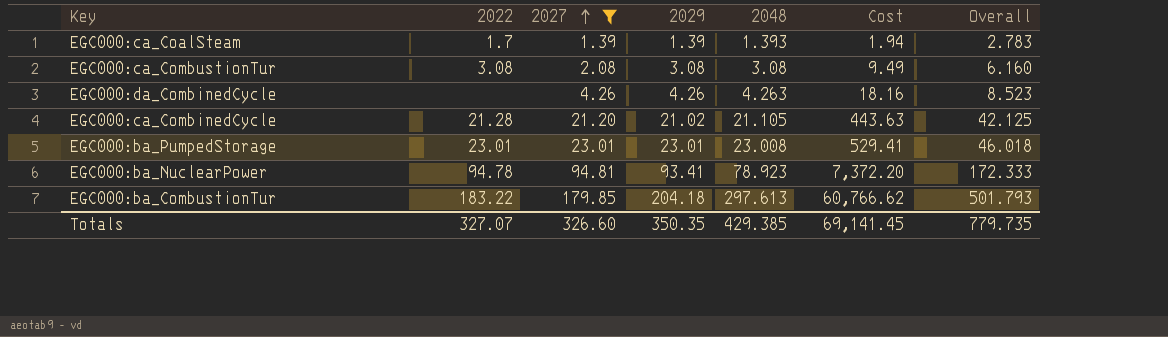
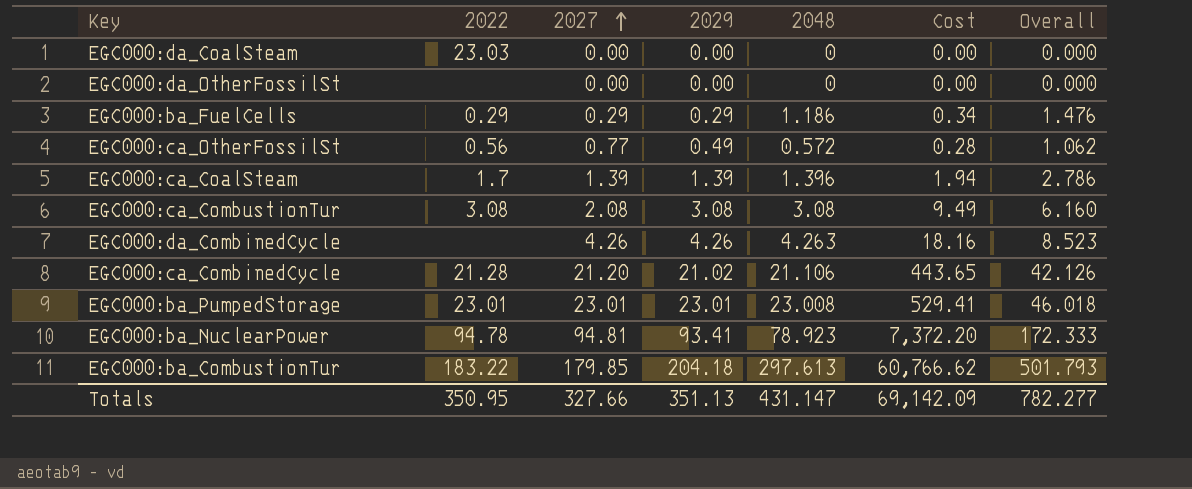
filter: 2027 >= 1.39 -> none
EGC000:ca_CoalSteam | 2048: 1.393 -> 1.396
EGC000:ca_CoalSteam | Overall: 2.783 -> 2.786
EGC000:ca_CombinedCycle | 2048: 21.105 -> 21.106
EGC000:ca_CombinedCycle | Cost: 443.63 -> 443.65
EGC000:ca_CombinedCycle | Overall: 42.125 -> 42.126
Totals | 2022: 327.07 -> 350.95
Totals | 2027: 326.60 -> 327.66
Totals | 2029: 350.35 -> 351.13
Totals | 2048: 429.385 -> 431.147
Totals | Cost: 69,141.45 -> 69,142.09
Totals | Overall: 779.735 -> 782.277

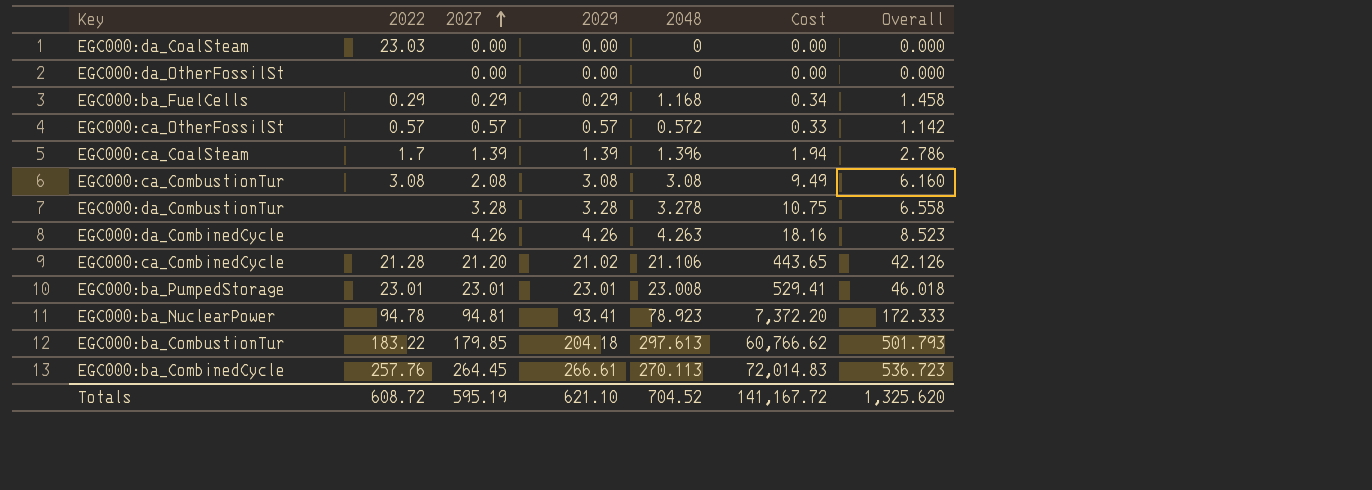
EGC000:ba_FuelCells | 2048: 1.186 -> 1.168
EGC000:ba_FuelCells | Overall: 1.476 -> 1.458
EGC000:ca_OtherFossilSt | 2022: 0.56 -> 0.57
EGC000:ca_OtherFossilSt | 2027: 0.77 -> 0.57
EGC000:ca_OtherFossilSt | 2029: 0.49 -> 0.57
EGC000:ca_OtherFossilSt | Cost: 0.28 -> 0.33
EGC000:ca_OtherFossilSt | Overall: 1.062 -> 1.142
row EGC000:da_CombustionTur: none -> none | 3.28 | 3.28 | 3.278 | 10.75 | 6.558
row EGC000:ba_CombinedCycle: none -> 257.76 | 264.45 | 266.61 | 270.113 | 72,014.83 | 536.723
Totals | 2022: 350.95 -> 608.72
Totals | 2027: 327.66 -> 595.19
Totals | 2029: 351.13 -> 621.10
Totals | 2048: 431.147 -> 704.52
Totals | Cost: 69,142.09 -> 141,167.72
Totals | Overall: 782.277 -> 1,325.620

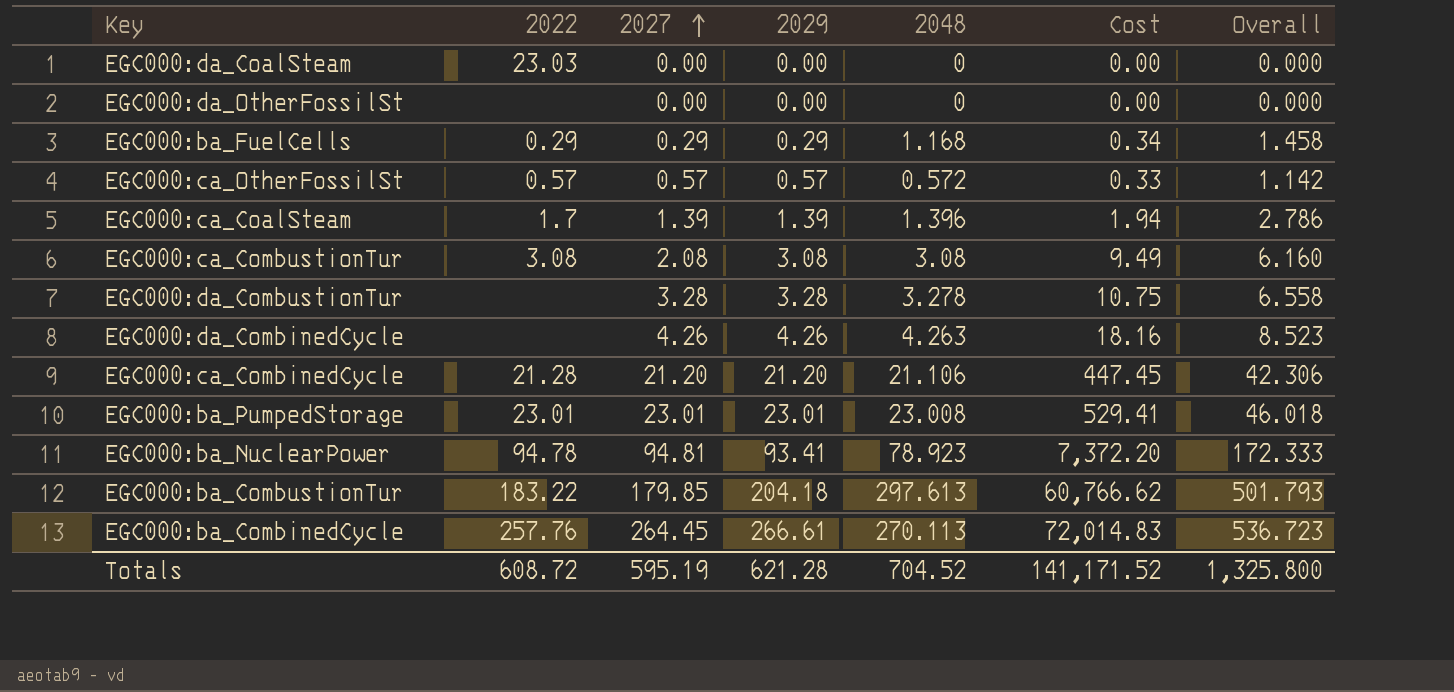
EGC000:ca_CombinedCycle | 2029: 21.02 -> 21.20
EGC000:ca_CombinedCycle | Cost: 443.65 -> 447.45
EGC000:ca_CombinedCycle | Overall: 42.126 -> 42.306
Totals | 2029: 621.10 -> 621.28
Totals | Cost: 141,167.72 -> 141,171.52
Totals | Overall: 1,325.620 -> 1,325.800

